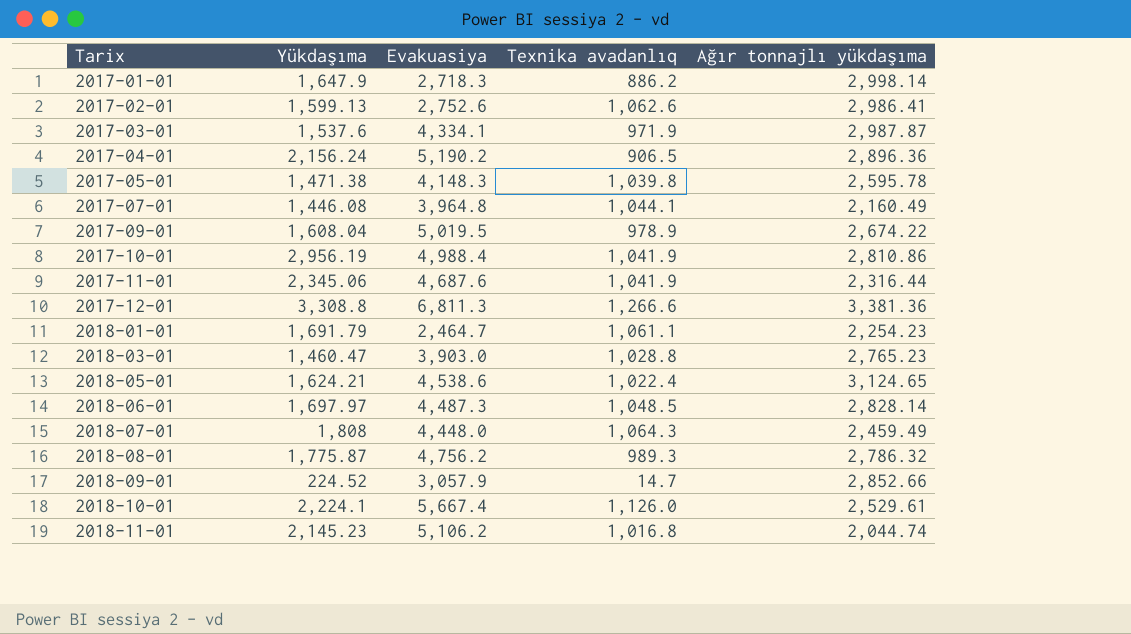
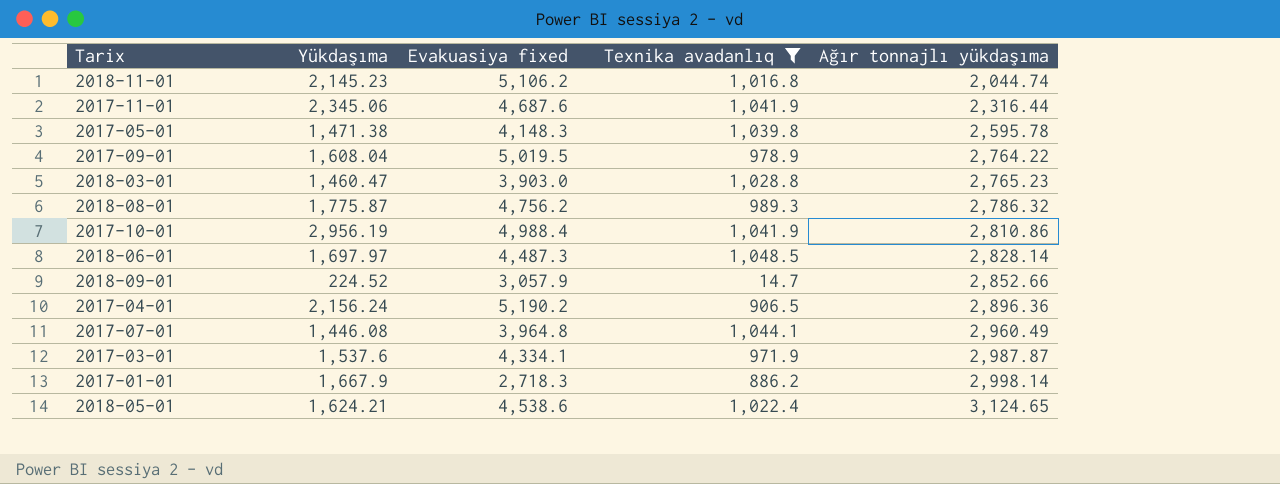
filter: none -> Texnika avadanlıq <= 1,048.5
row order: Tarix ascending -> Ağır tonnajlı yükdaşıma ascending
column name: Evakuasiya -> Evakuasiya fixed
2017-09-01 | Ağır tonnajlı yükdaşıma: 2,674.22 -> 2,764.22
2017-07-01 | Ağır tonnajlı yükdaşıma: 2,160.49 -> 2,960.49
2017-01-01 | Yükdaşıma: 1,647.9 -> 1,667.9

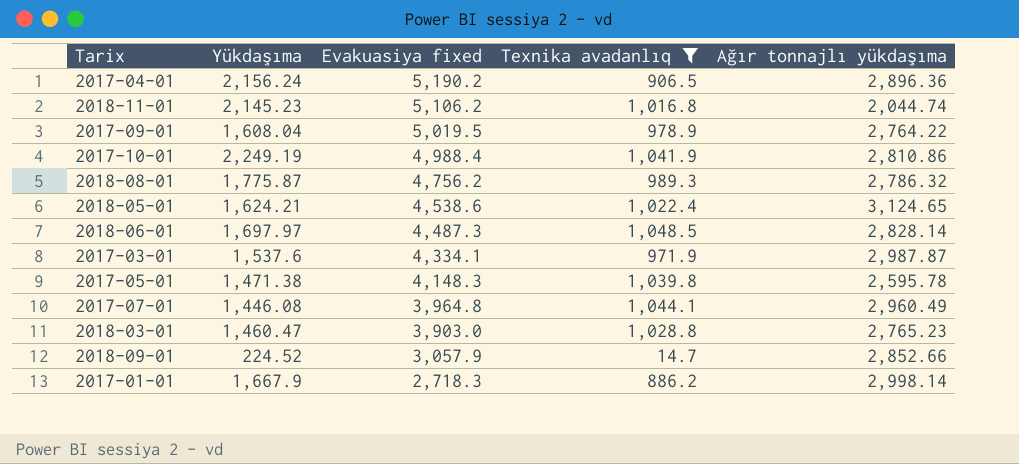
row order: Ağır tonnajlı yükdaşıma ascending -> Evakuasiya fixed descending
row 2017-11-01: 2,345.06 | 4,687.6 | 1,041.9 | 2,316.44 -> none
2017-10-01 | Yükdaşıma: 2,956.19 -> 2,249.19

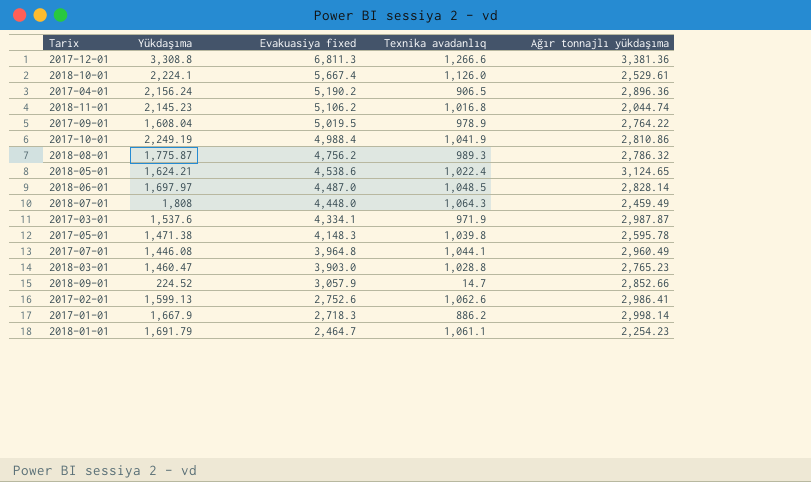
filter: Texnika avadanlıq <= 1,048.5 -> none
2018-06-01 | Evakuasiya fixed: 4,487.3 -> 4,487.0

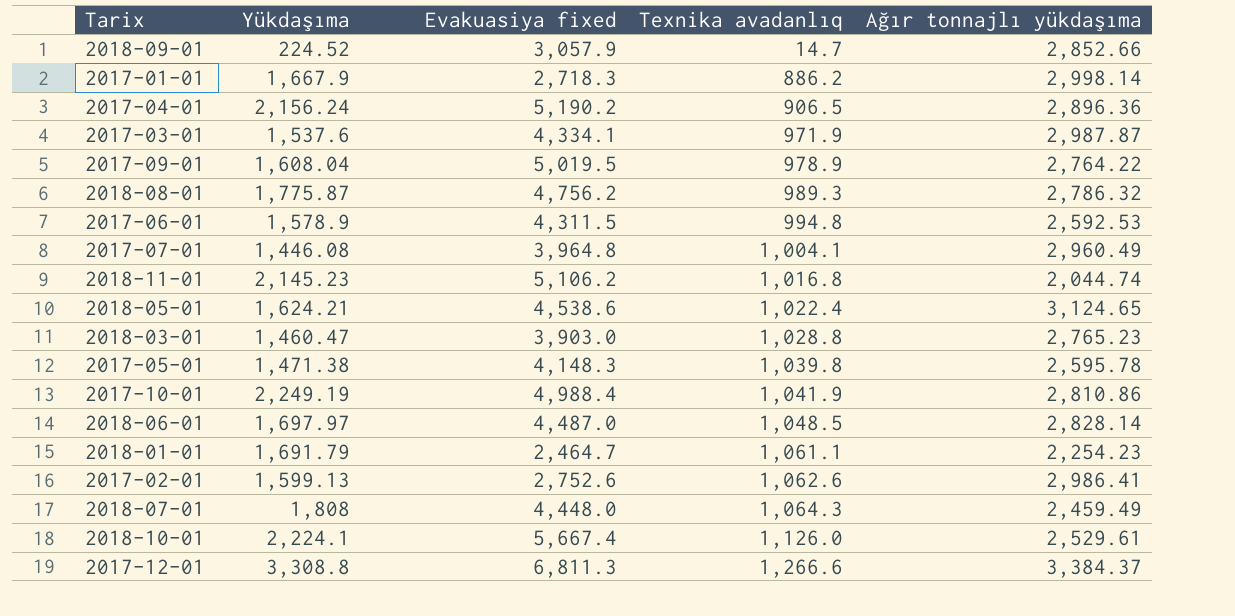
row order: Evakuasiya fixed descending -> Texnika avadanlıq ascending
row 2017-06-01: none -> 1,578.9 | 4,311.5 | 994.8 | 2,592.53
2017-07-01 | Texnika avadanlıq: 1,044.1 -> 1,004.1
2017-12-01 | Ağır tonnajlı yükdaşıma: 3,381.36 -> 3,384.37

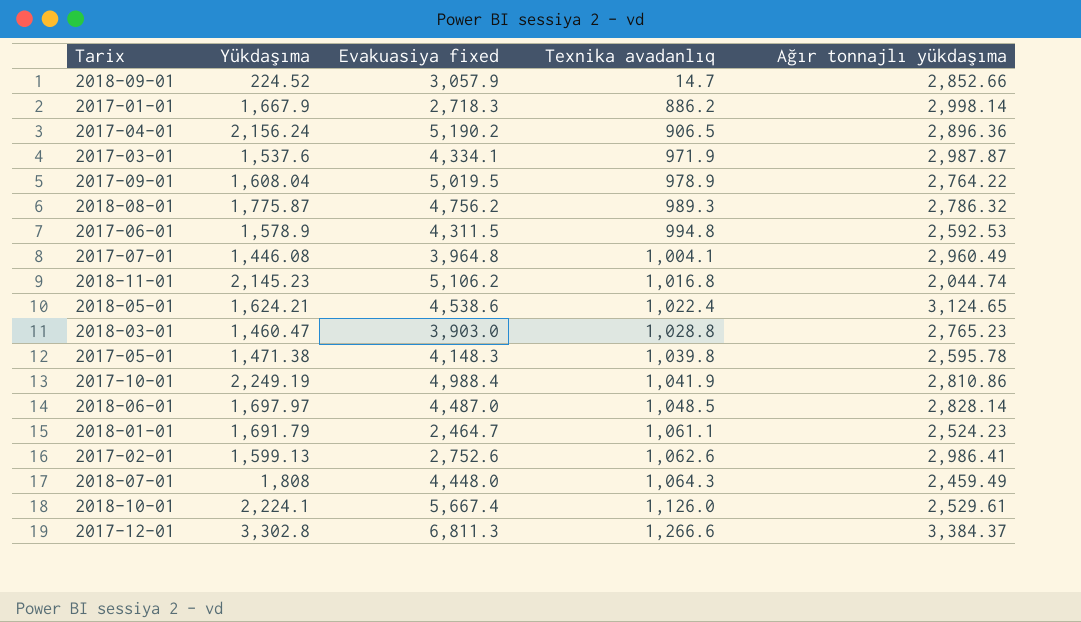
2018-01-01 | Ağır tonnajlı yükdaşıma: 2,254.23 -> 2,524.23
2017-12-01 | Yükdaşıma: 3,308.8 -> 3,302.8

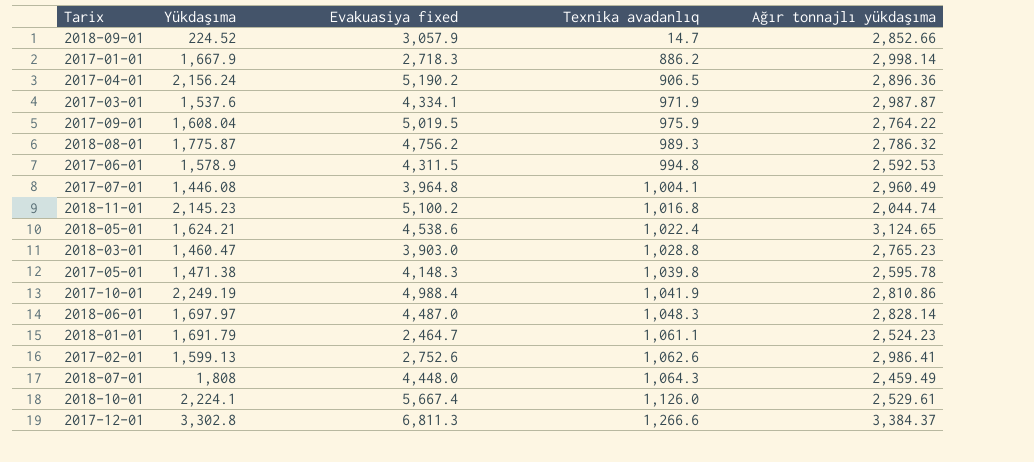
2017-09-01 | Texnika avadanlıq: 978.9 -> 975.9
2018-11-01 | Evakuasiya fixed: 5,106.2 -> 5,100.2
2018-06-01 | Texnika avadanlıq: 1,048.5 -> 1,048.3

